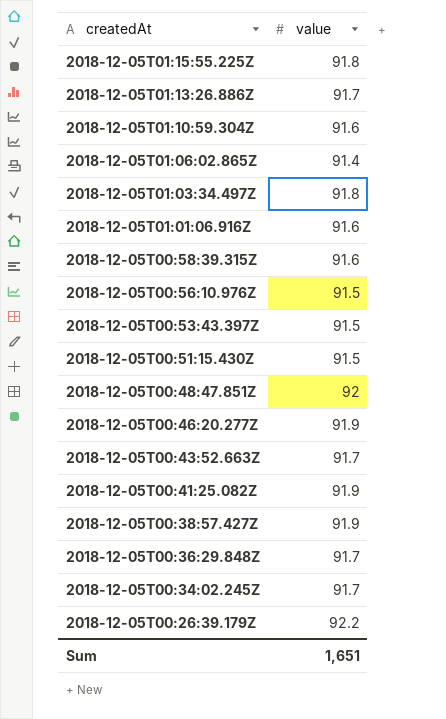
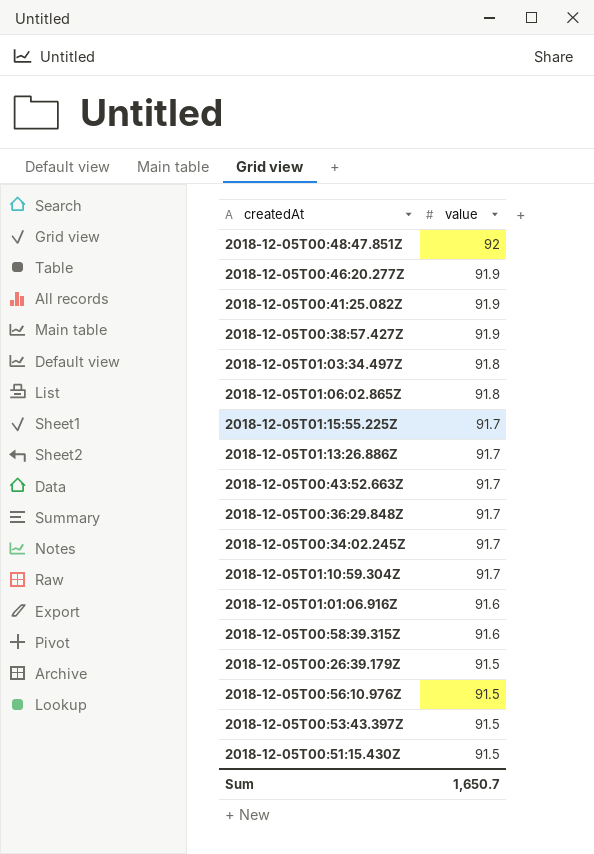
row order: createdAt descending -> value descending
2018-12-05T01:06:02.865Z | value: 91.4 -> 91.8
2018-12-05T01:15:55.225Z | value: 91.8 -> 91.7
2018-12-05T01:10:59.304Z | value: 91.6 -> 91.7
2018-12-05T00:26:39.179Z | value: 92.2 -> 91.5
Sum | value: 1,651 -> 1,650.7

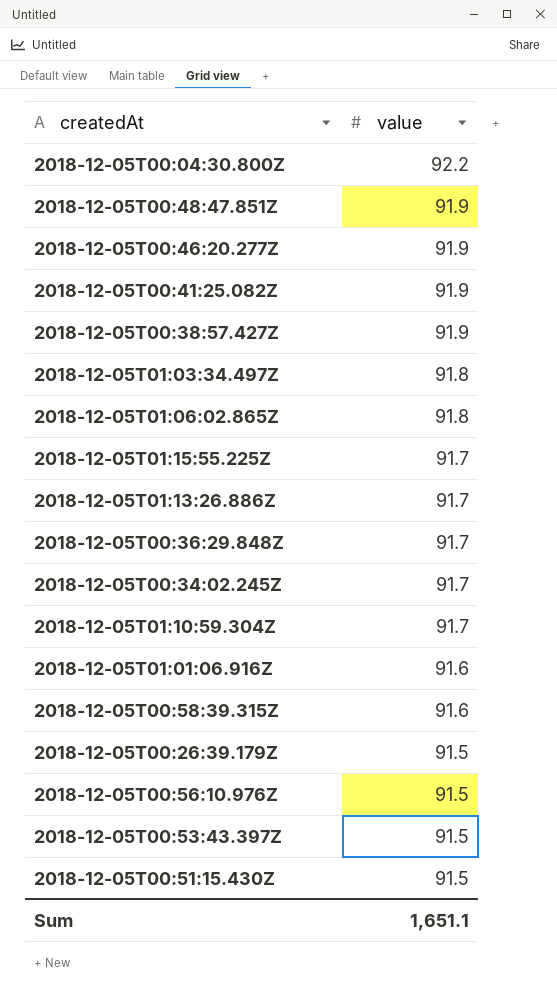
row 2018-12-05T00:43:52.663Z: 91.7 -> none
row 2018-12-05T00:04:30.800Z: none -> 92.2
2018-12-05T00:48:47.851Z | value: 92 -> 91.9
Sum | value: 1,650.7 -> 1,651.1

